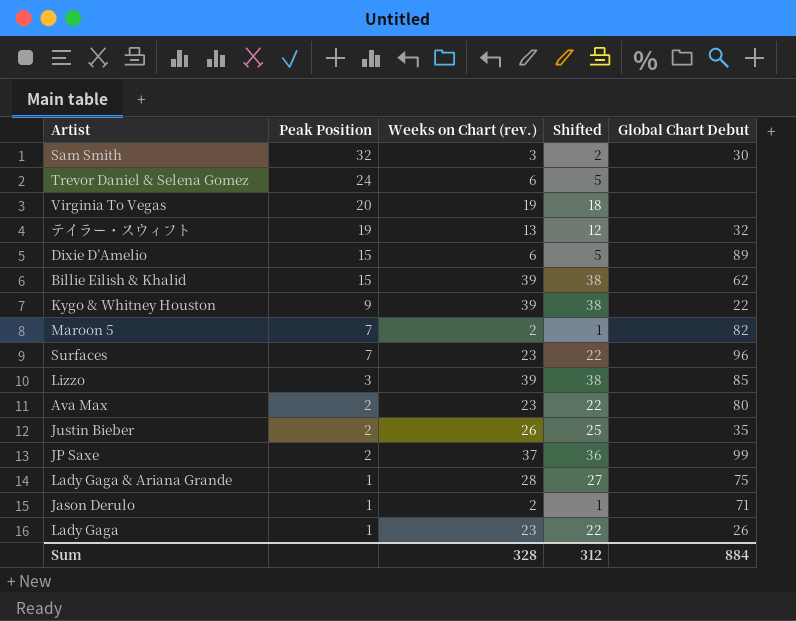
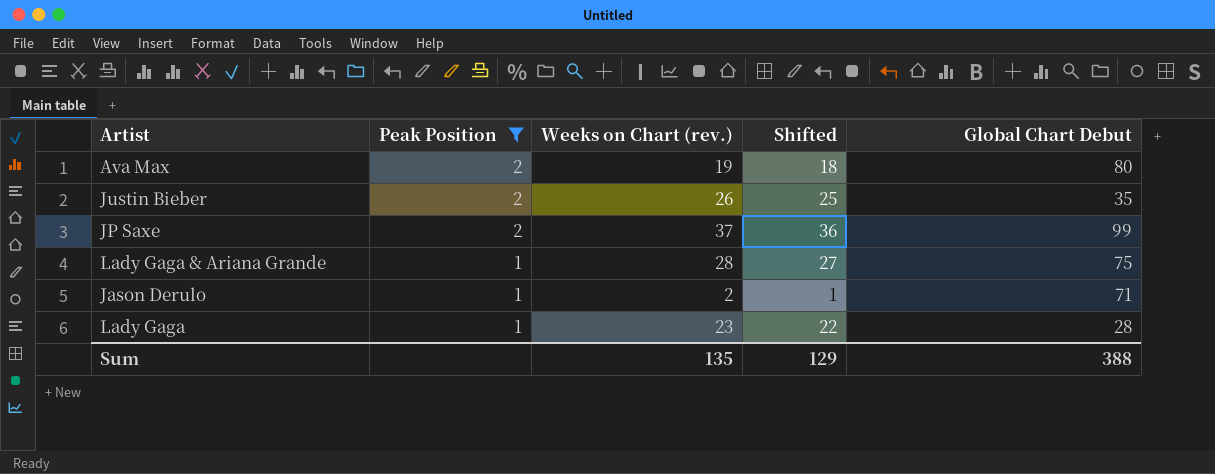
filter: none -> Peak Position <= 2
Ava Max | Weeks on Chart (rev.): 23 -> 19
Ava Max | Shifted: 22 -> 18
Lady Gaga | Global Chart Debut: 26 -> 28
Sum | Weeks on Chart (rev.): 328 -> 135
Sum | Shifted: 312 -> 129
Sum | Global Chart Debut: 884 -> 388

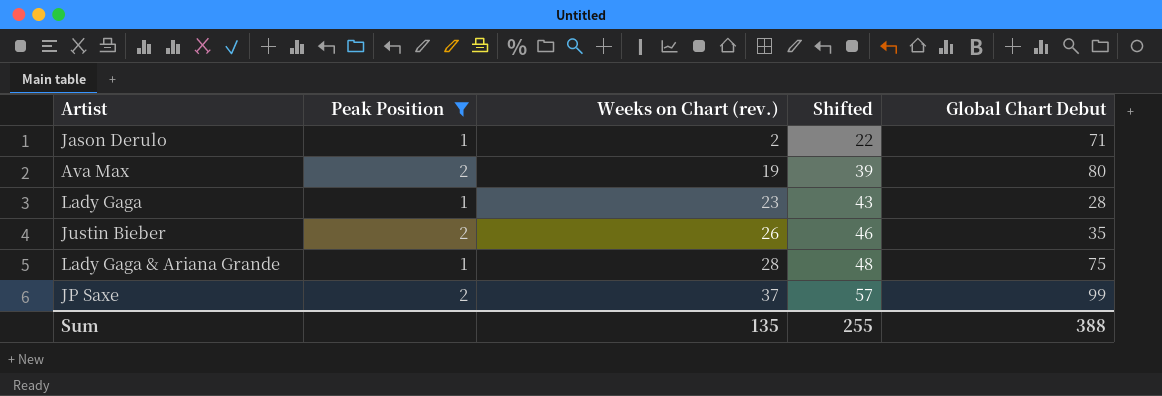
row order: Peak Position descending -> Weeks on Chart (rev.) ascending
column Shifted | formula: [Weeks on Chart (rev.)] - 1 -> [Weeks on Chart (rev.)] + 20
Sum | Shifted: 129 -> 255

